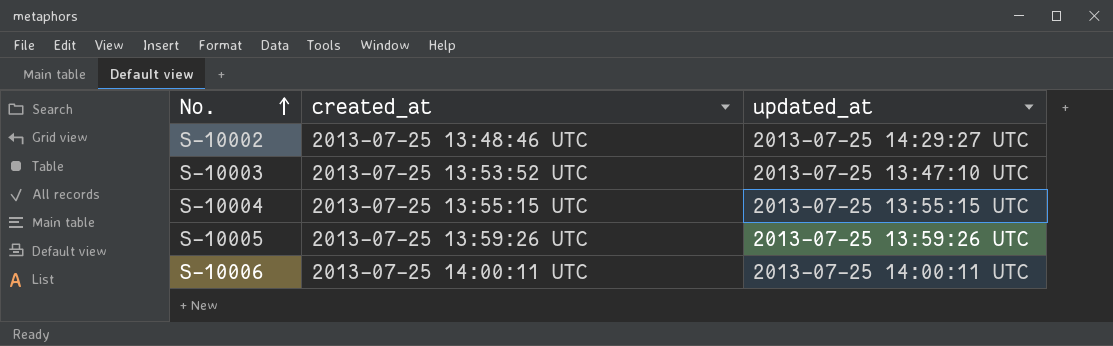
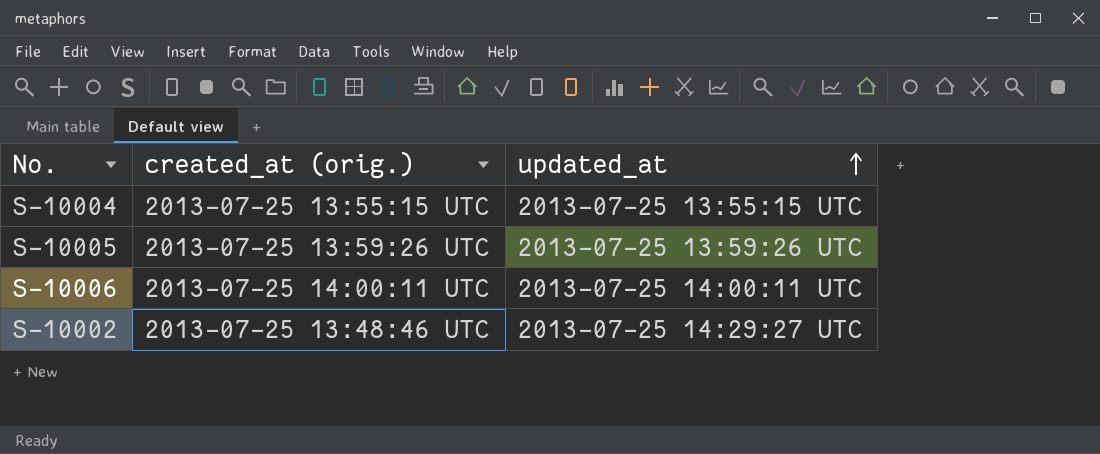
row order: No. ascending -> updated_at ascending
column name: created_at -> created_at (orig.)
row S-10003: 2013-07-25 13:53:52 UTC | 2013-07-25 13:47:10 UTC -> none

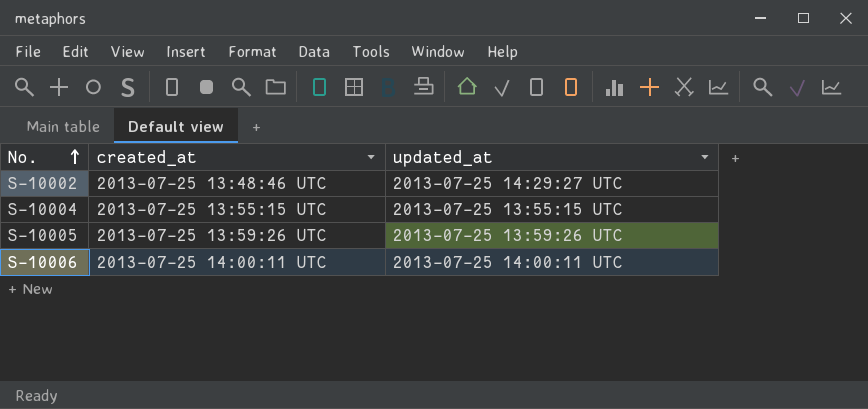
row order: updated_at ascending -> No. ascending
column name: created_at (orig.) -> created_at

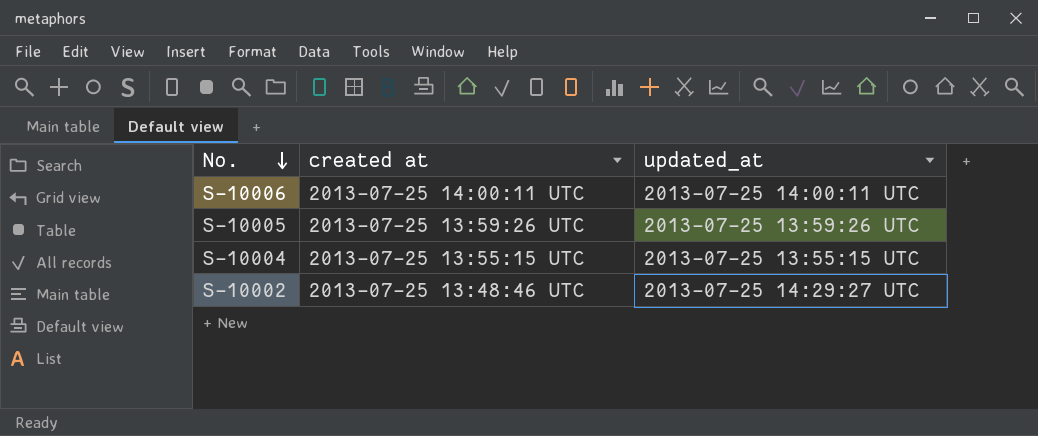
row order: No. ascending -> No. descending
column name: created_at -> created at

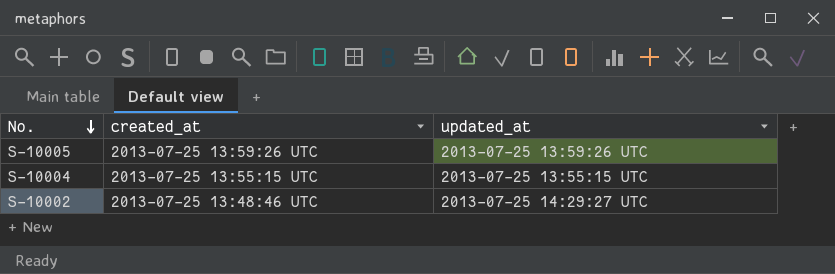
column name: created at -> created_at
row S-10006: 2013-07-25 14:00:11 UTC | 2013-07-25 14:00:11 UTC -> none

